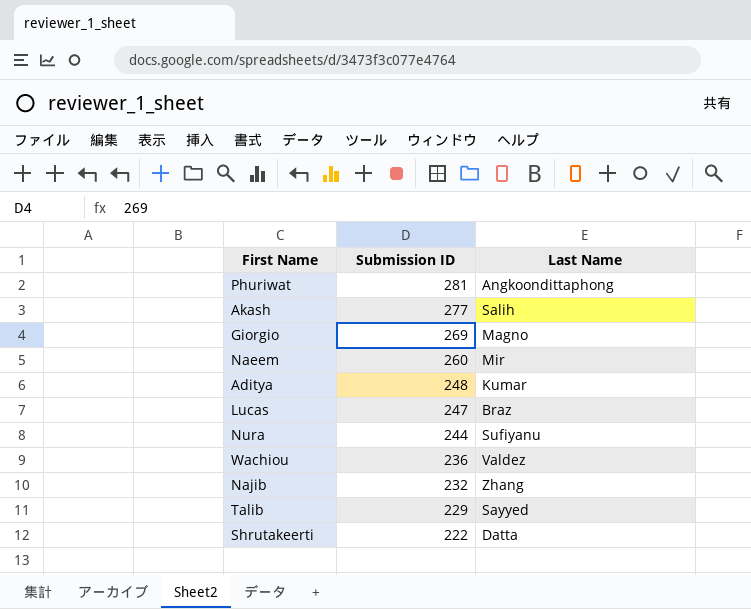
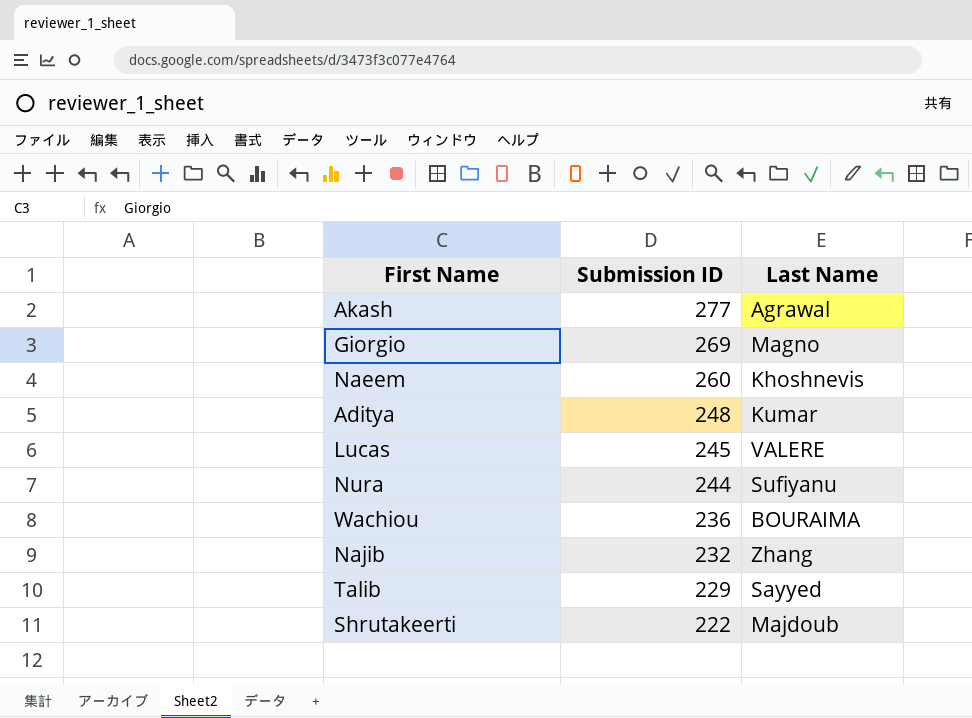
row Phuriwat: 281 | Angkoondittaphong -> none
Akash | Last Name: Salih -> Agrawal
Naeem | Last Name: Mir -> Khoshnevis
Lucas | Submission ID: 247 -> 245
Lucas | Last Name: Braz -> VALERE
Wachiou | Last Name: Valdez -> BOURAIMA
Shrutakeerti | Last Name: Datta -> Majdoub

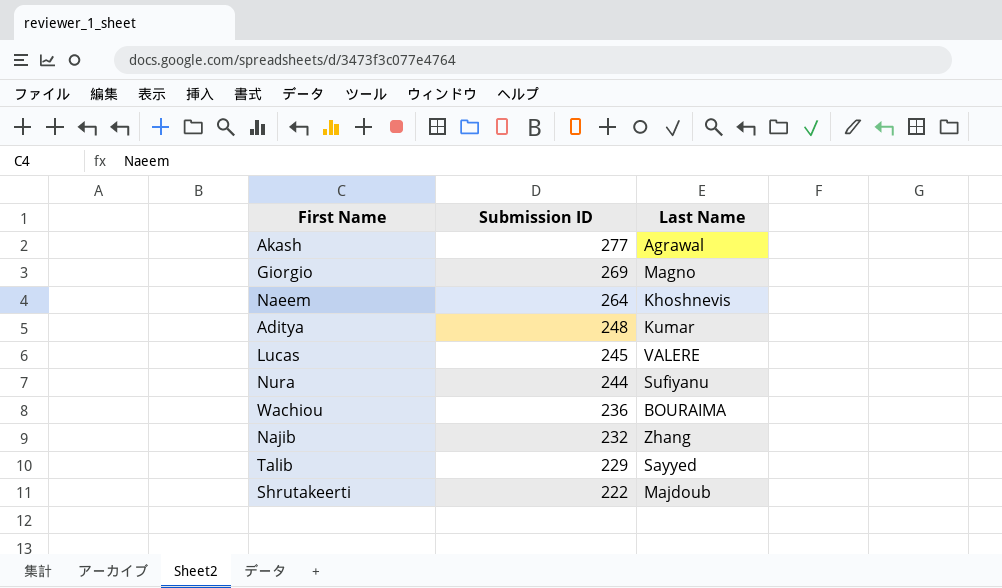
Naeem | Submission ID: 260 -> 264

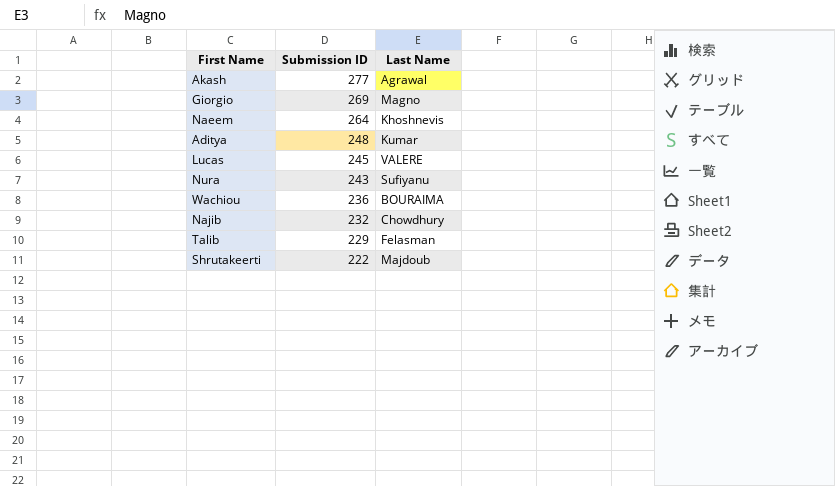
Nura | Submission ID: 244 -> 243
Najib | Last Name: Zhang -> Chowdhury
Talib | Last Name: Sayyed -> Felasman

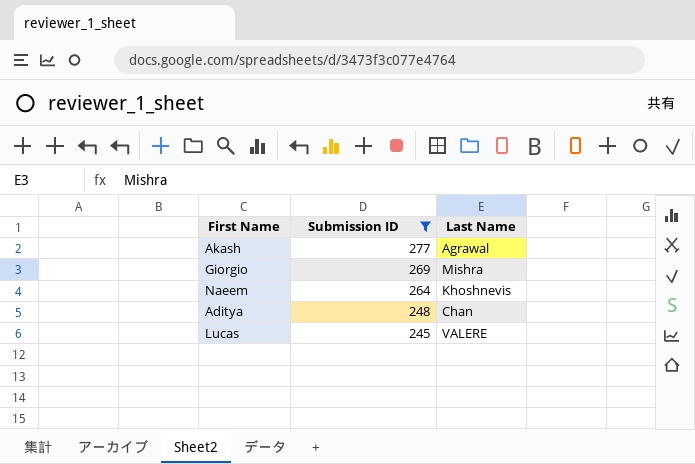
filter: none -> Submission ID >= 245
Giorgio | Last Name: Magno -> Mishra
Aditya | Last Name: Kumar -> Chan

